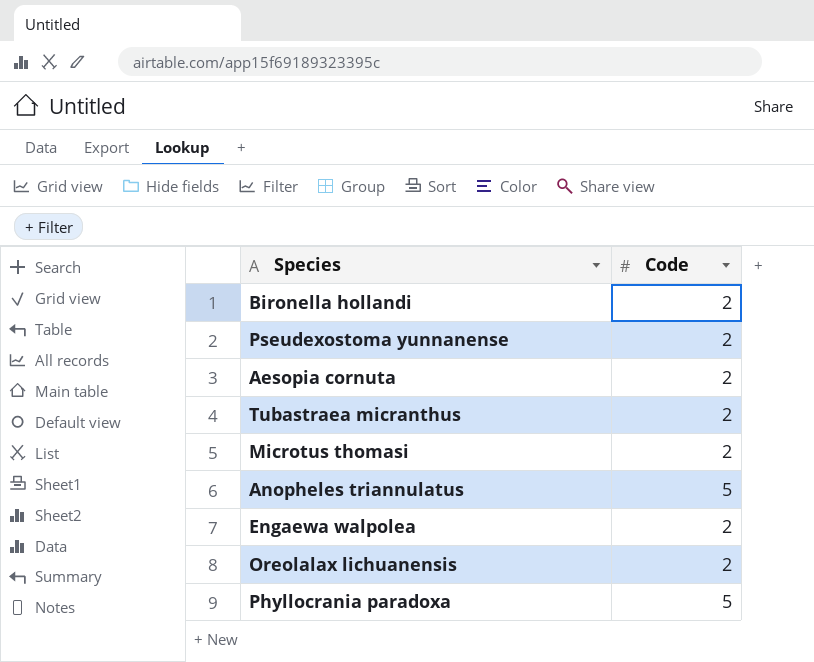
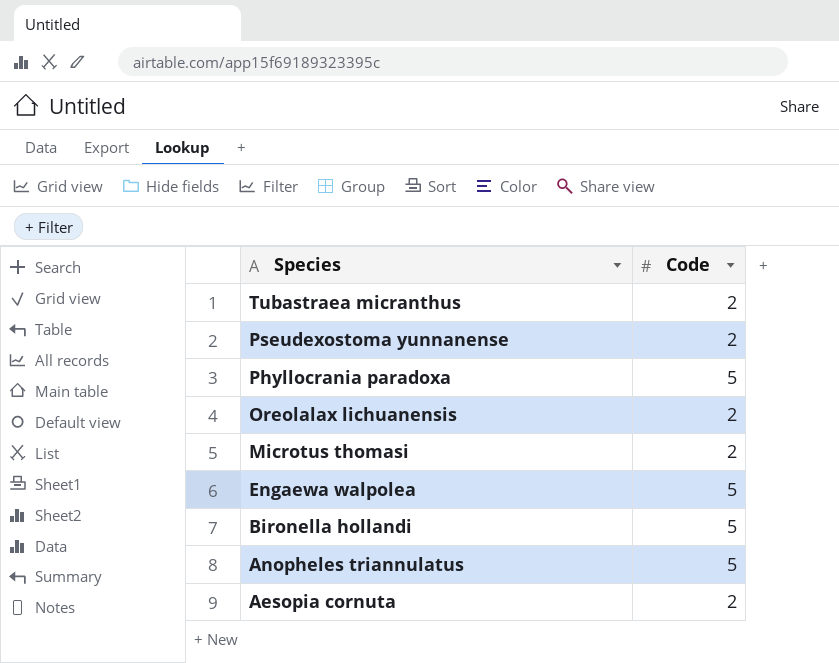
row order: none -> Species descending
Engaewa walpolea | Code: 2 -> 5
Bironella hollandi | Code: 2 -> 5

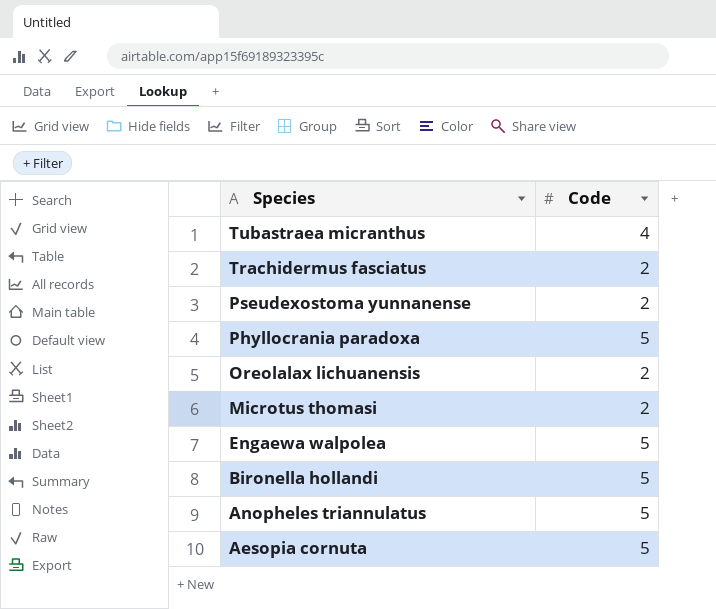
Tubastraea micranthus | Code: 2 -> 4
row Trachidermus fasciatus: none -> 2
Aesopia cornuta | Code: 2 -> 5

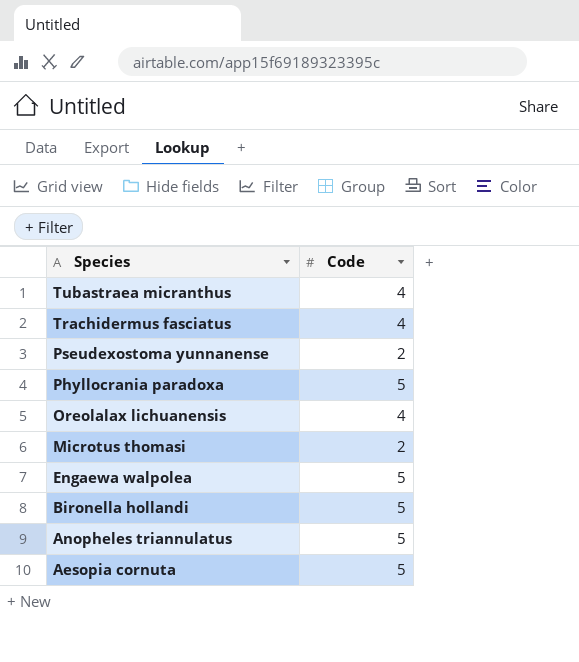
Trachidermus fasciatus | Code: 2 -> 4
Oreolalax lichuanensis | Code: 2 -> 4

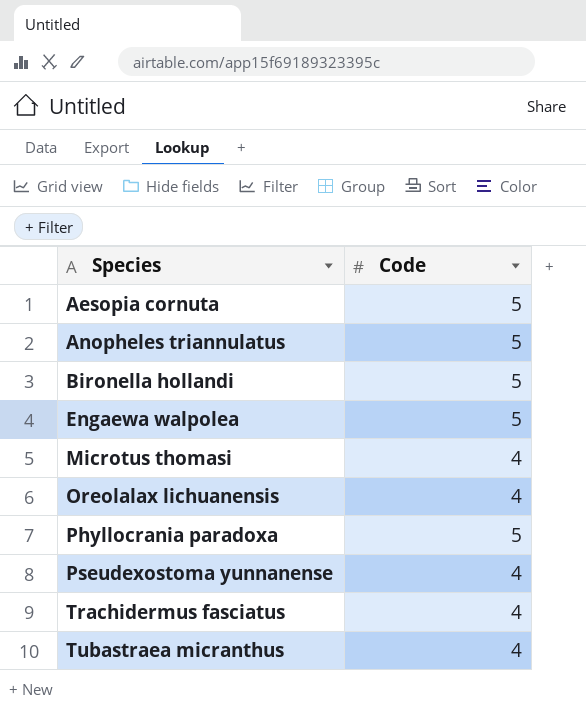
row order: Species descending -> Species ascending
Microtus thomasi | Code: 2 -> 4
Pseudexostoma yunnanense | Code: 2 -> 4

